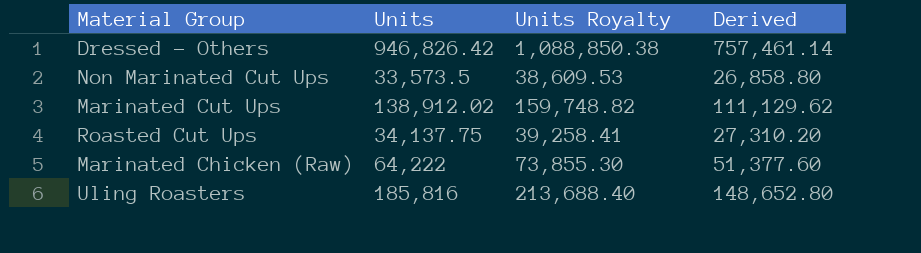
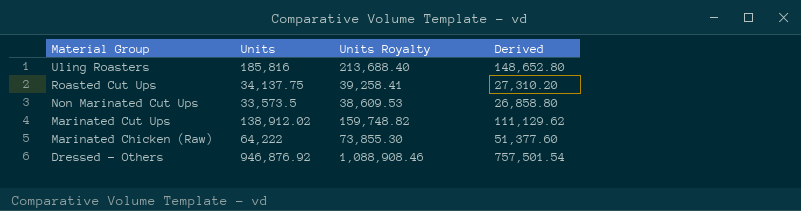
row order: none -> Material Group descending
Dressed - Others | Units: 946,826.42 -> 946,876.92
Dressed - Others | Units Royalty: 1,088,850.38 -> 1,088,908.46
Dressed - Others | Derived: 757,461.14 -> 757,501.54

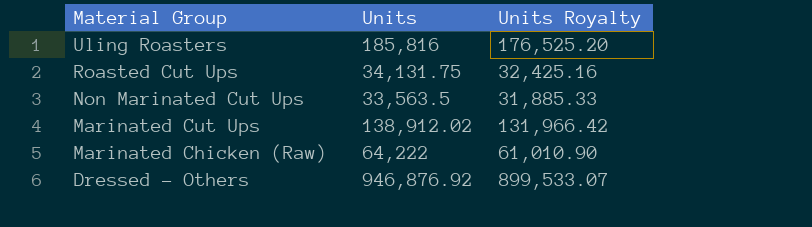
column Derived | formula: [Units] * 0.8 -> none
column Units Royalty | formula: [Units] * 1.15 -> [Units] * 0.95
Roasted Cut Ups | Units: 34,137.75 -> 34,131.75
Non Marinated Cut Ups | Units: 33,573.5 -> 33,563.5

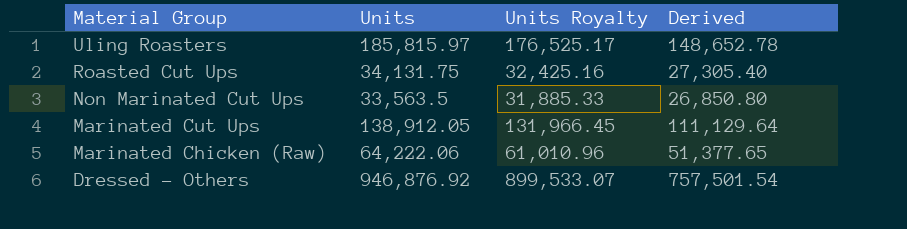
column Derived | formula: none -> [Units] * 0.8
Uling Roasters | Units: 185,816 -> 185,815.97
Uling Roasters | Units Royalty: 176,525.20 -> 176,525.17
Marinated Cut Ups | Units: 138,912.02 -> 138,912.05
Marinated Cut Ups | Units Royalty: 131,966.42 -> 131,966.45
Marinated Chicken (Raw) | Units: 64,222 -> 64,222.06
Marinated Chicken (Raw) | Units Royalty: 61,010.90 -> 61,010.96

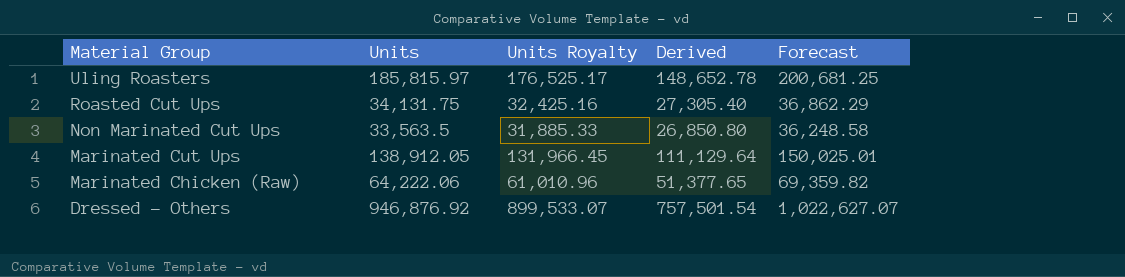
column Forecast | formula: none -> [Units] * 1.08

